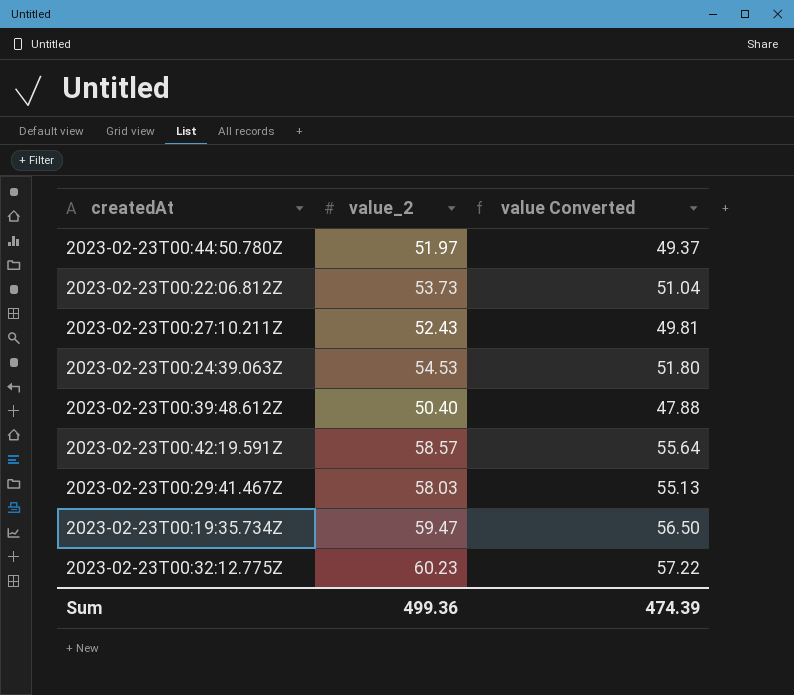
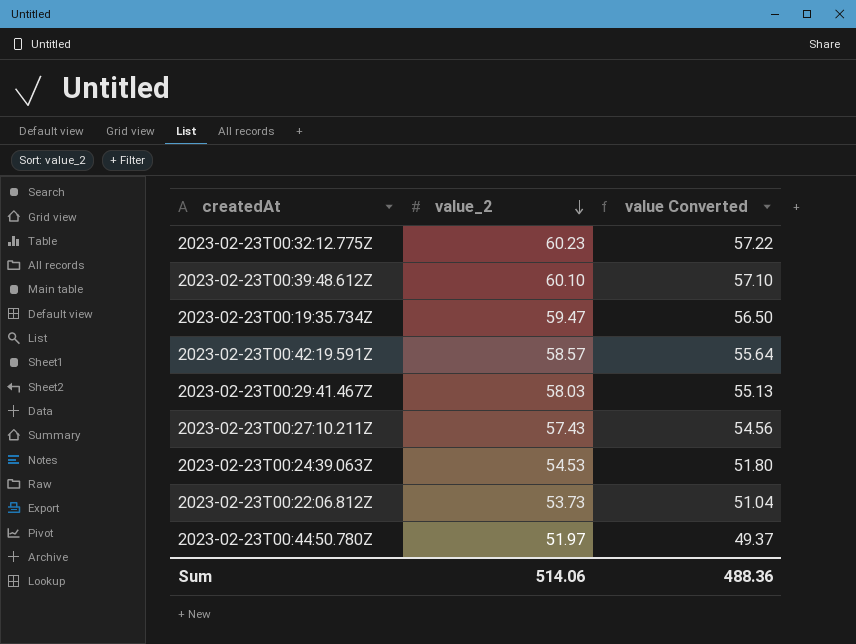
row order: none -> value_2 descending
2023-02-23T00:39:48.612Z | value_2: 50.40 -> 60.10
2023-02-23T00:39:48.612Z | value Converted: 47.88 -> 57.10
2023-02-23T00:27:10.211Z | value_2: 52.43 -> 57.43
2023-02-23T00:27:10.211Z | value Converted: 49.81 -> 54.56
Sum | value_2: 499.36 -> 514.06
Sum | value Converted: 474.39 -> 488.36

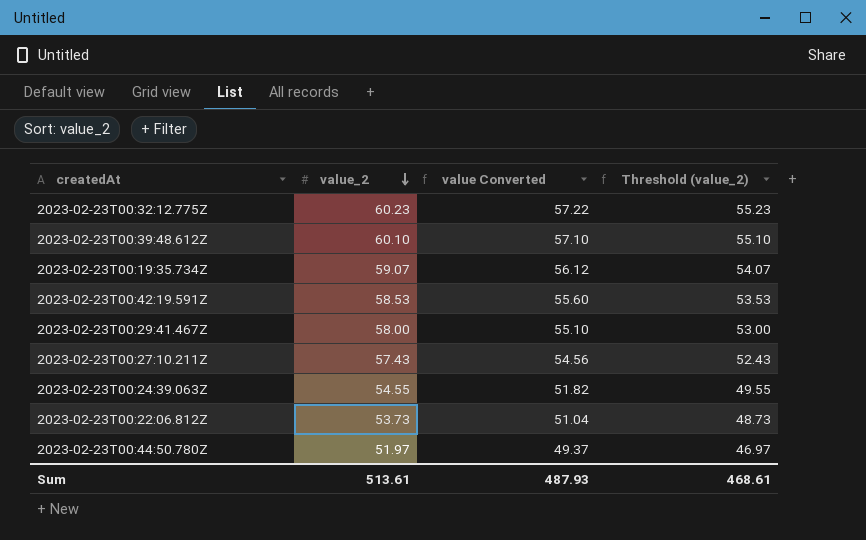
column Threshold (value_2) | formula: none -> [value_2] - 5
2023-02-23T00:19:35.734Z | value_2: 59.47 -> 59.07
2023-02-23T00:19:35.734Z | value Converted: 56.50 -> 56.12
2023-02-23T00:42:19.591Z | value_2: 58.57 -> 58.53
2023-02-23T00:42:19.591Z | value Converted: 55.64 -> 55.60
2023-02-23T00:29:41.467Z | value_2: 58.03 -> 58.00
2023-02-23T00:29:41.467Z | value Converted: 55.13 -> 55.10
2023-02-23T00:24:39.063Z | value_2: 54.53 -> 54.55
2023-02-23T00:24:39.063Z | value Converted: 51.80 -> 51.82
Sum | value_2: 514.06 -> 513.61
Sum | value Converted: 488.36 -> 487.93

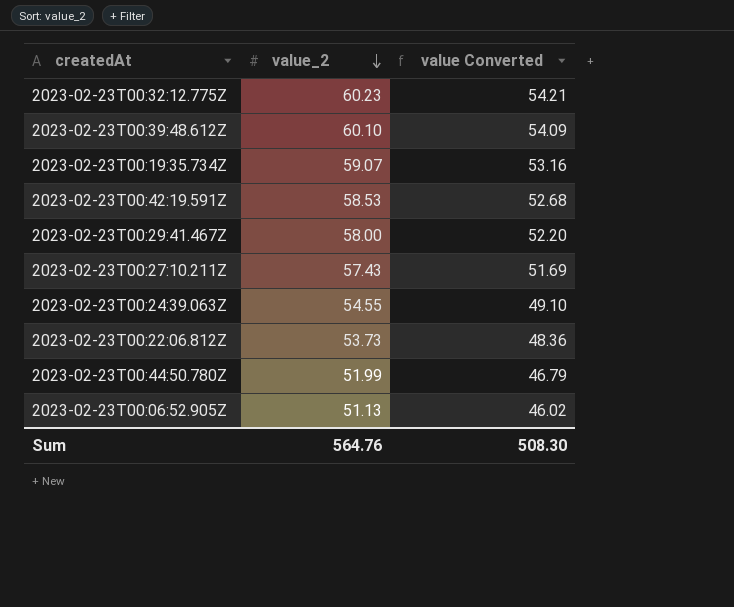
column Threshold (value_2) | formula: [value_2] - 5 -> none
column value Converted | formula: [value_2] * 0.95 -> [value_2] * 0.9
2023-02-23T00:44:50.780Z | value_2: 51.97 -> 51.99
row 2023-02-23T00:06:52.905Z: none -> 51.13 | 46.02
Sum | value_2: 513.61 -> 564.76
Sum | value Converted: 487.93 -> 508.30

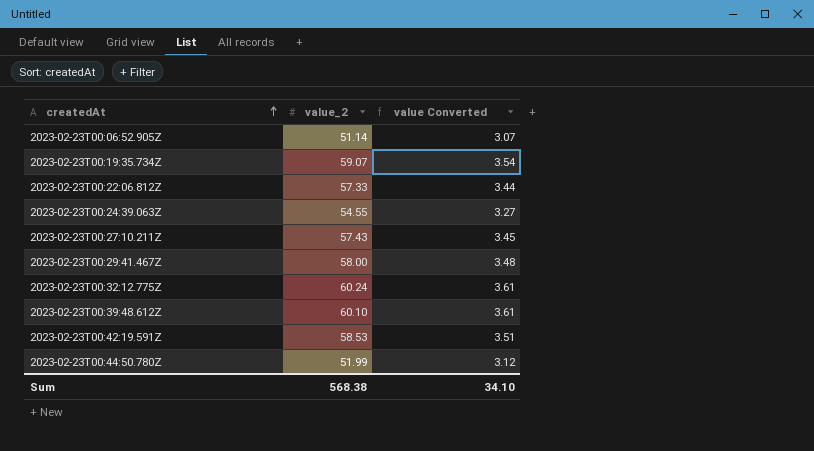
row order: value_2 descending -> createdAt ascending
column value Converted | formula: [value_2] * 0.9 -> [value_2] * 0.06
2023-02-23T00:06:52.905Z | value_2: 51.13 -> 51.14
2023-02-23T00:22:06.812Z | value_2: 53.73 -> 57.33
2023-02-23T00:32:12.775Z | value_2: 60.23 -> 60.24
Sum | value_2: 564.76 -> 568.38
Sum | value Converted: 508.30 -> 34.10

